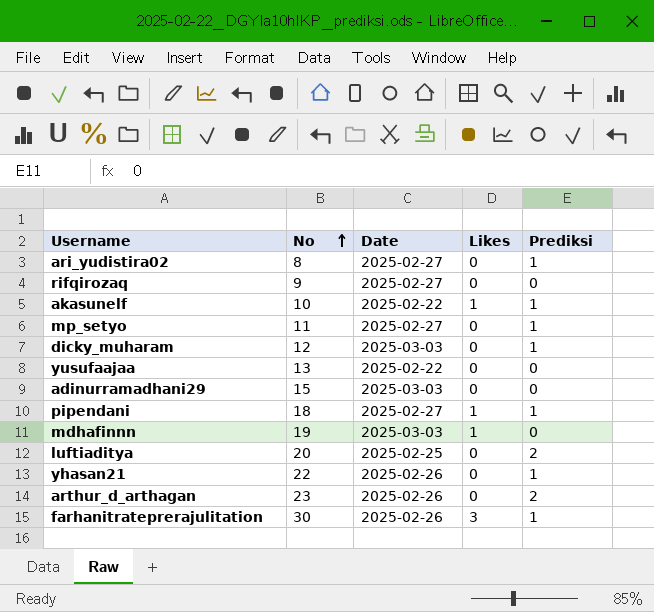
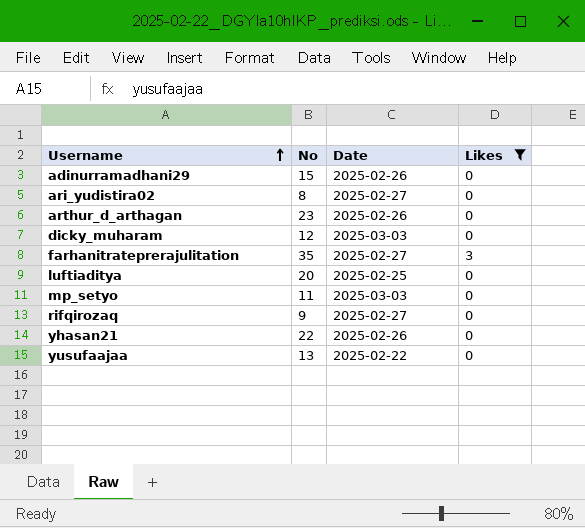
filter: none -> Likes != 1
row order: No ascending -> Username ascending
column Prediksi | position: 5 -> none
adinurramadhani29 | Date: 2025-03-03 -> 2025-02-26
farhanitrateprerajulitation | No: 30 -> 35
farhanitrateprerajulitation | Date: 2025-02-26 -> 2025-02-27
mp_setyo | Date: 2025-02-27 -> 2025-03-03

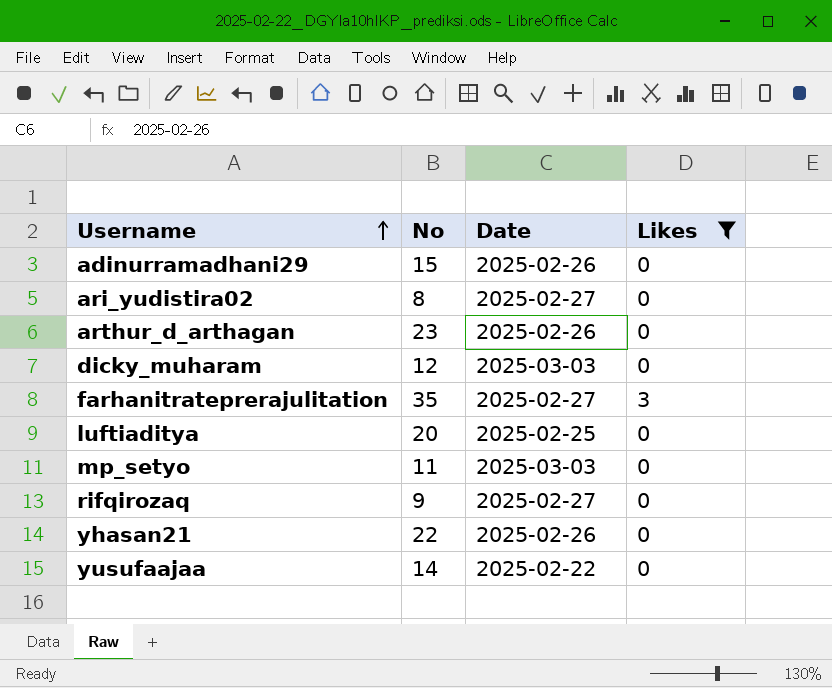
yusufaajaa | No: 13 -> 14

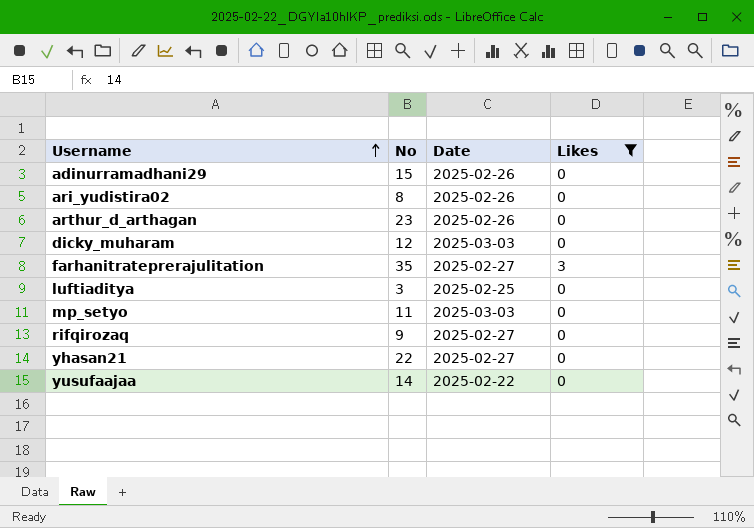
ari_yudistira02 | Date: 2025-02-27 -> 2025-02-26
luftiaditya | No: 20 -> 3
yhasan21 | Date: 2025-02-26 -> 2025-02-27

